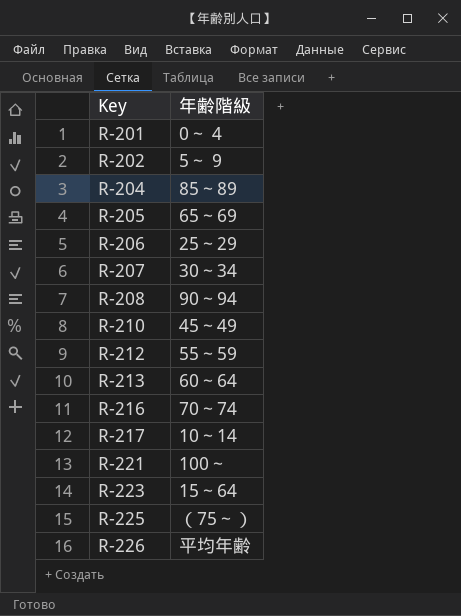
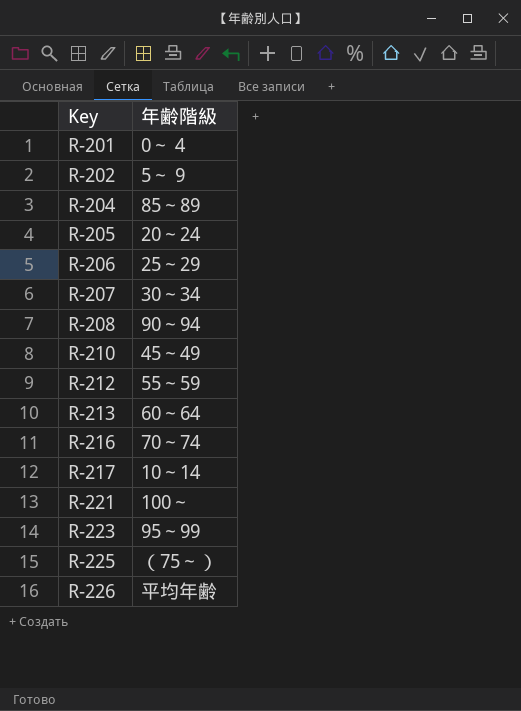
R-205 | 年齢階級: 65～69 -> 20～24
R-223 | 年齢階級: 15～64 -> 95～99

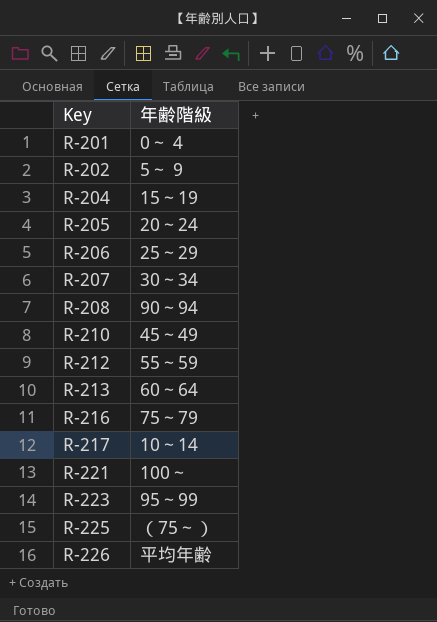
R-204 | 年齢階級: 85～89 -> 15～19
R-216 | 年齢階級: 70～74 -> 75～79

